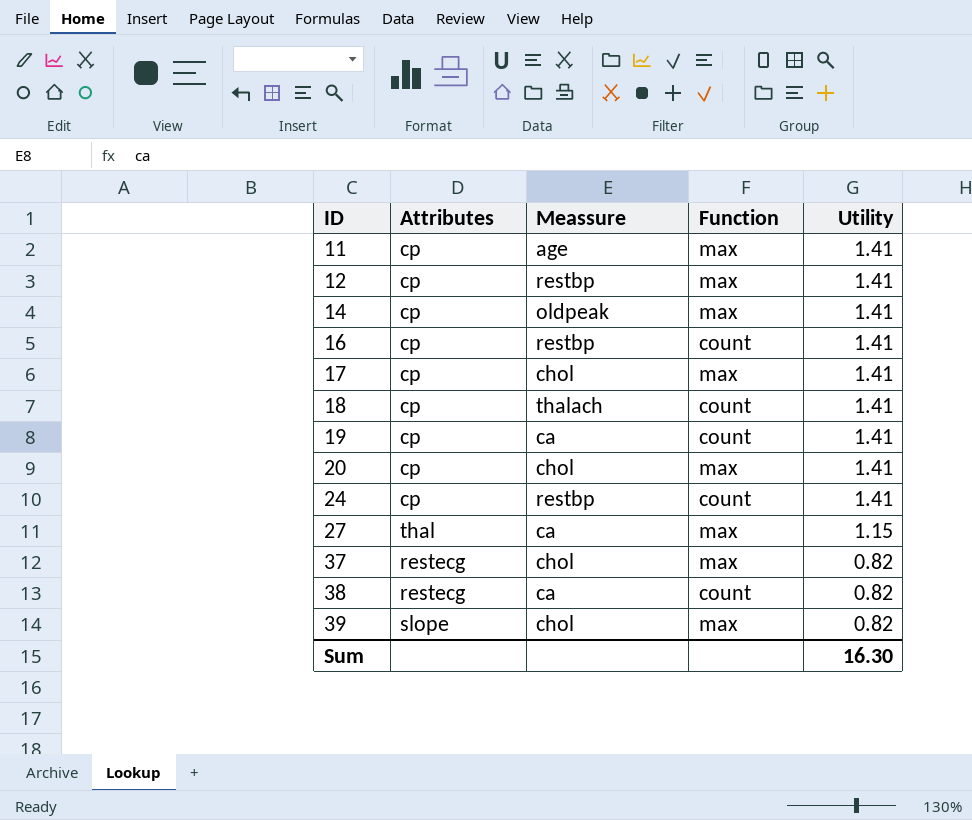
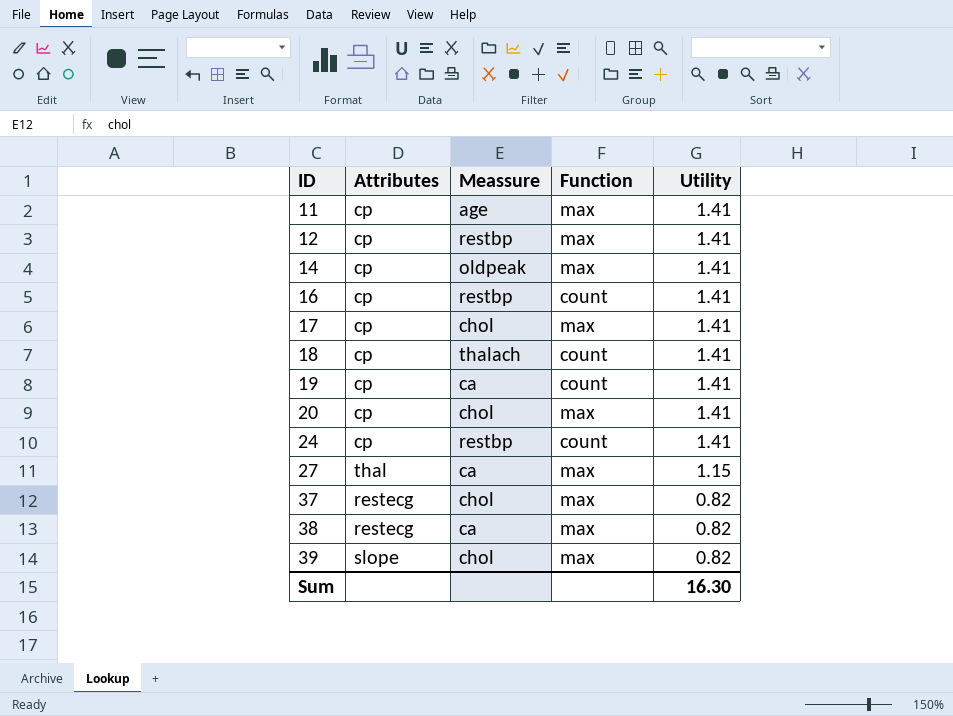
38 | Function: count -> max

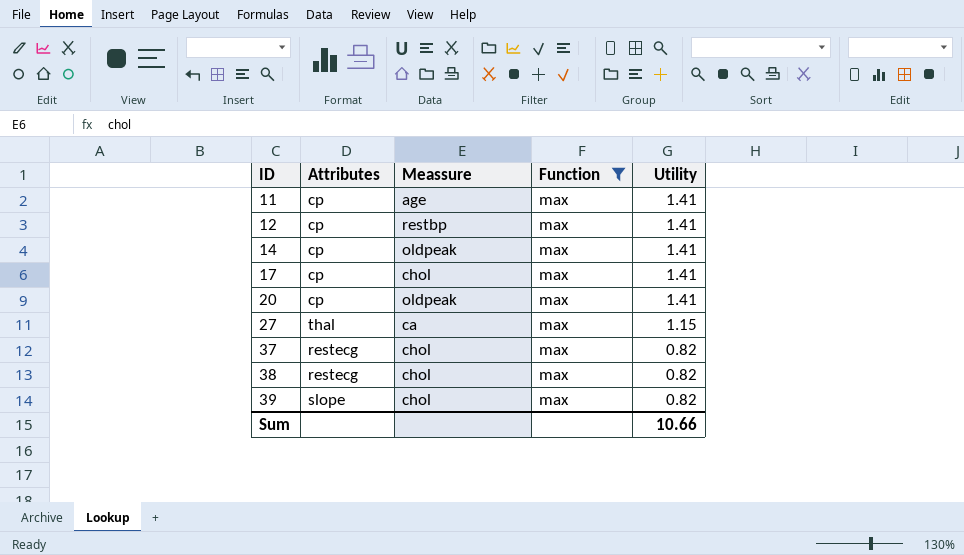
filter: none -> Function = max
20 | Meassure: chol -> oldpeak
38 | Meassure: ca -> chol
Sum | Utility: 16.30 -> 10.66

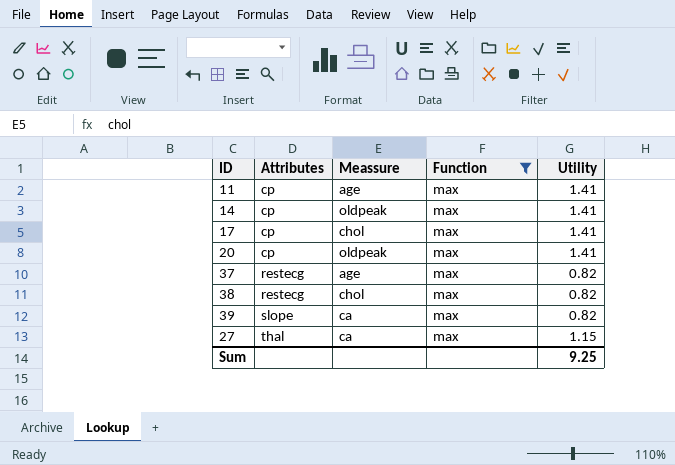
row order: ID ascending -> Attributes ascending
row 12: cp | restbp | max | 1.41 -> none
37 | Meassure: chol -> age
39 | Meassure: chol -> ca
Sum | Utility: 10.66 -> 9.25

